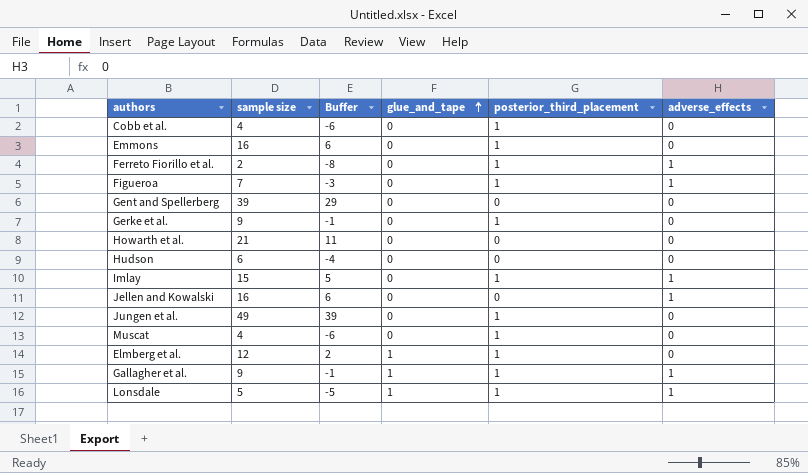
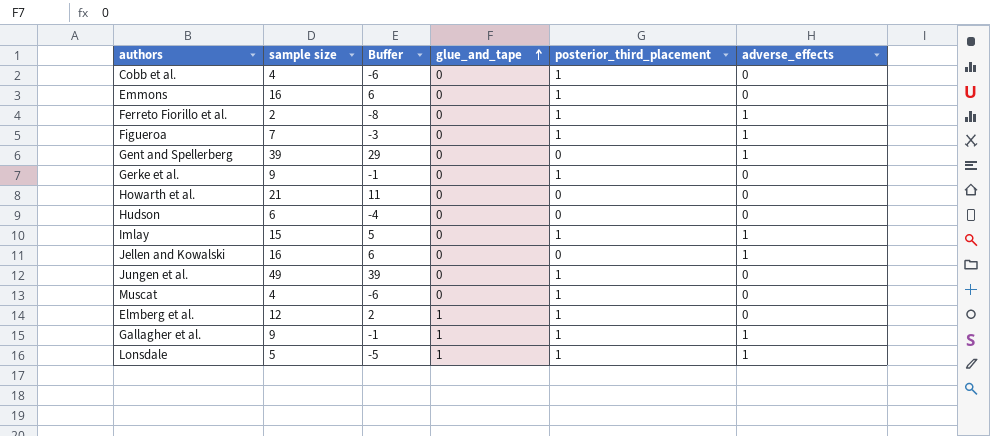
Gent and Spellerberg | adverse_effects: 0 -> 1

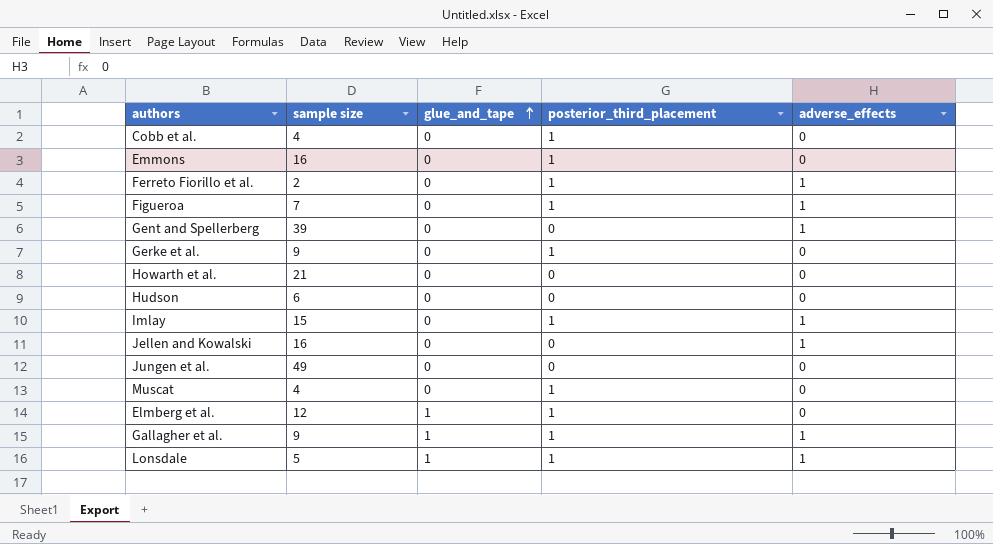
column Buffer | formula: [sample size] - 10 -> none
Jungen et al. | posterior_third_placement: 1 -> 0

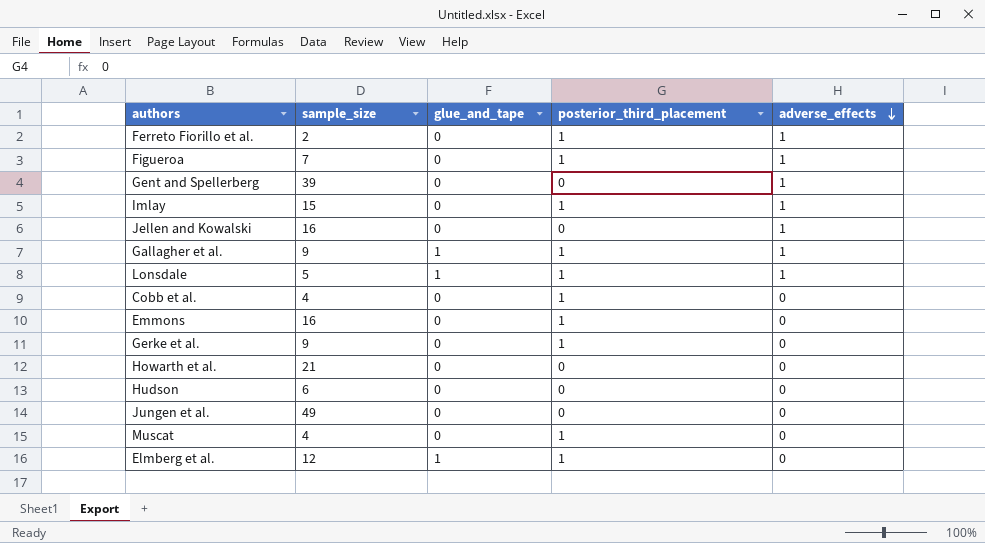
row order: glue_and_tape ascending -> adverse_effects descending
column name: sample size -> sample_size

